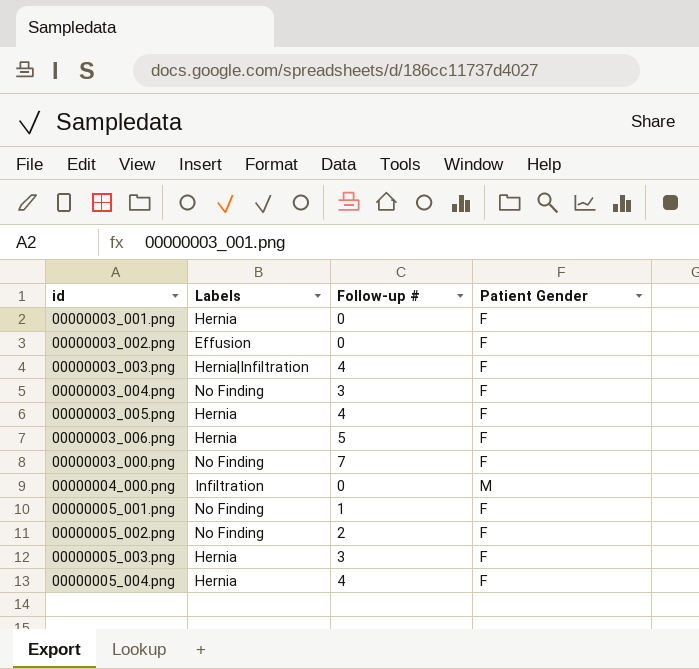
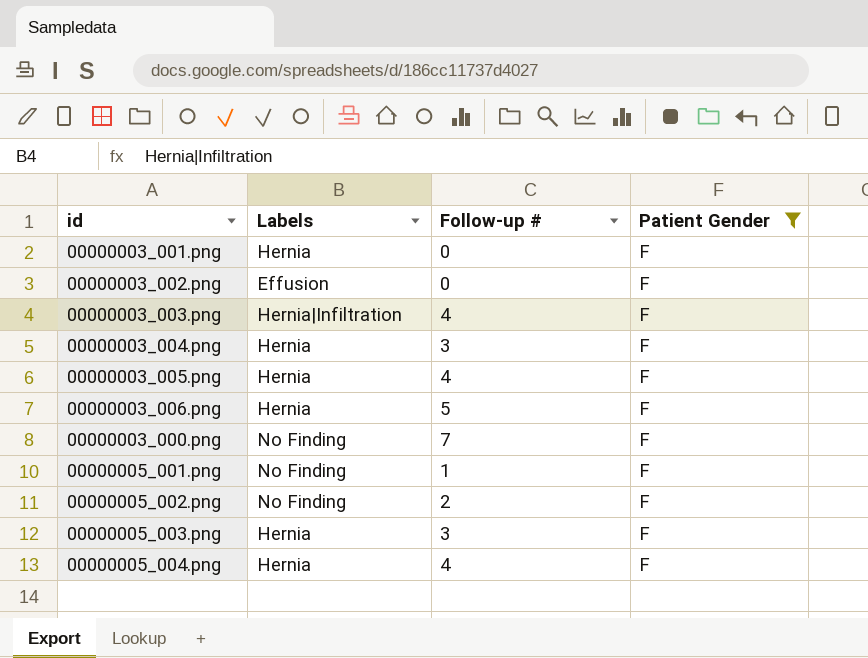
filter: none -> Patient Gender = F
00000003_004.png | Labels: No Finding -> Hernia

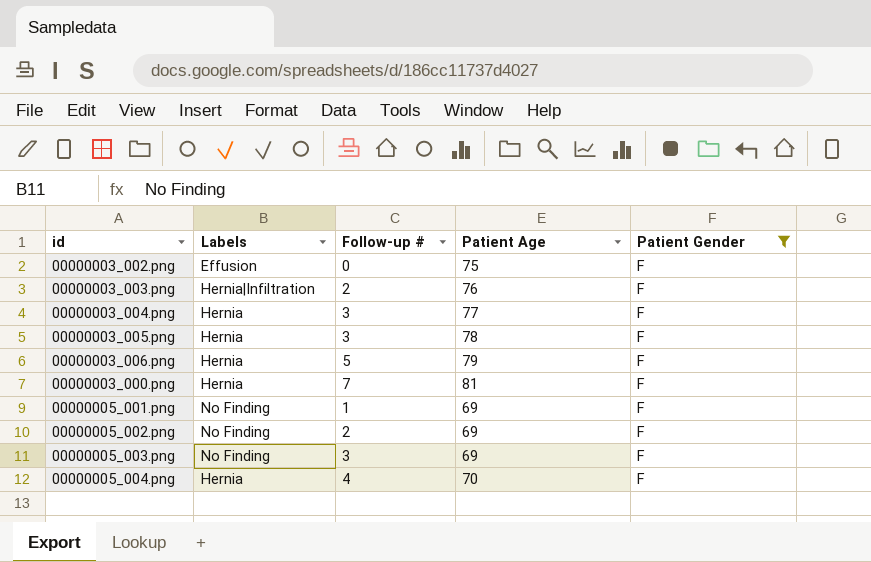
column Patient Age | position: none -> 4
row 00000003_001.png: Hernia | 0 | F -> none
00000003_003.png | Follow-up #: 4 -> 2
00000003_005.png | Follow-up #: 4 -> 3
00000003_000.png | Labels: No Finding -> Hernia
00000005_003.png | Labels: Hernia -> No Finding

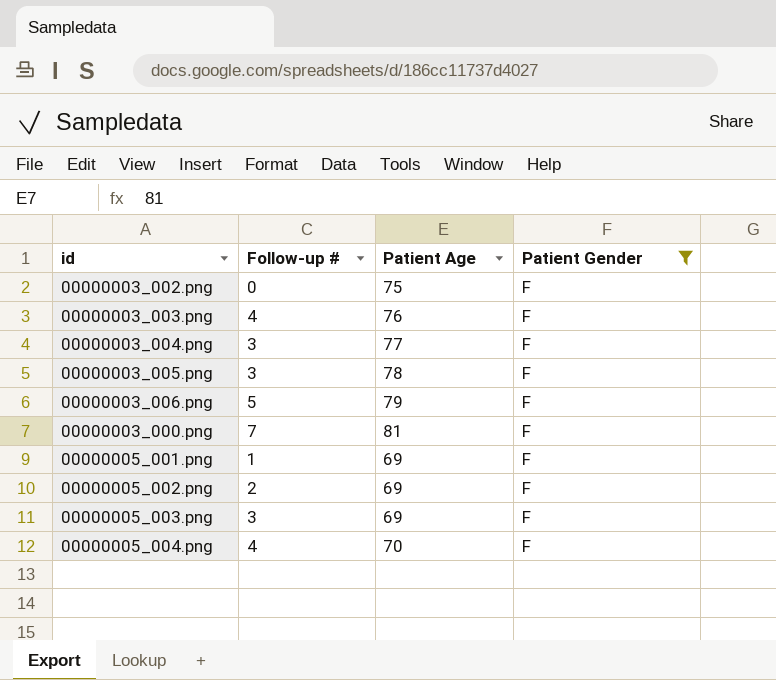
column Labels | position: 2 -> none
00000003_003.png | Follow-up #: 2 -> 4

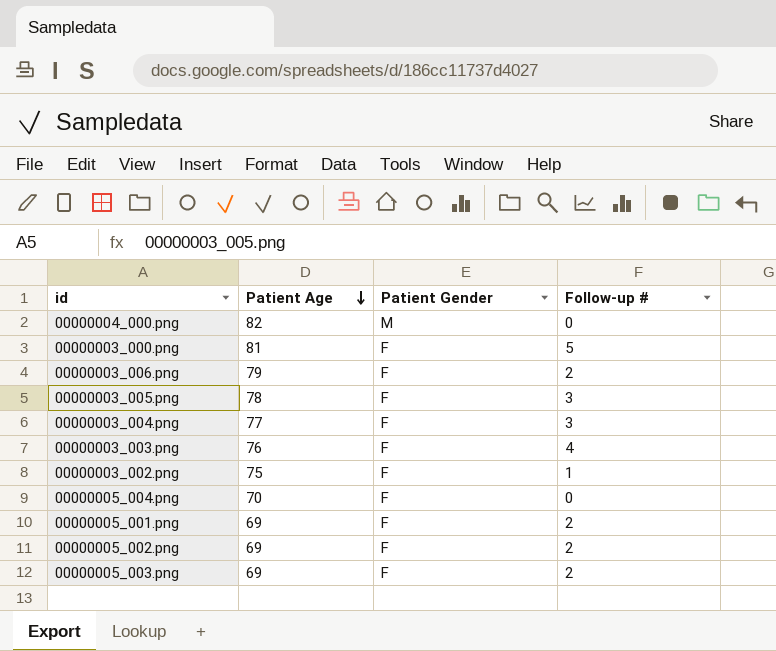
filter: Patient Gender = F -> none
row order: none -> Patient Age descending
column Follow-up # | position: 2 -> 4
00000003_000.png | Follow-up #: 7 -> 5
00000003_006.png | Follow-up #: 5 -> 2
00000003_002.png | Follow-up #: 0 -> 1
00000005_004.png | Follow-up #: 4 -> 0
00000005_001.png | Follow-up #: 1 -> 2
00000005_003.png | Follow-up #: 3 -> 2

